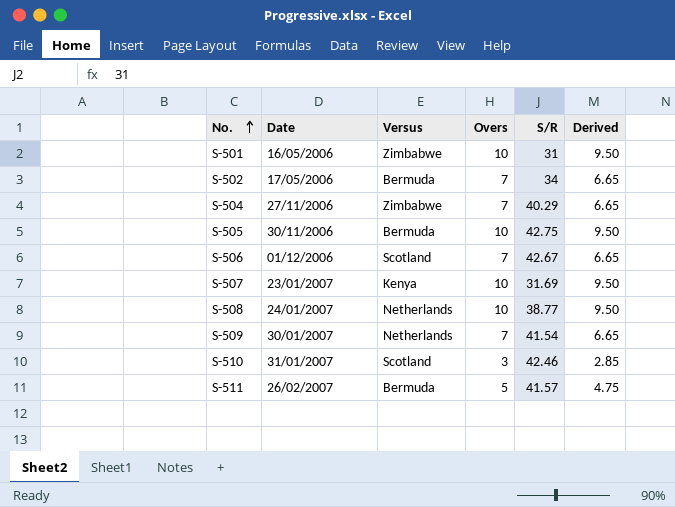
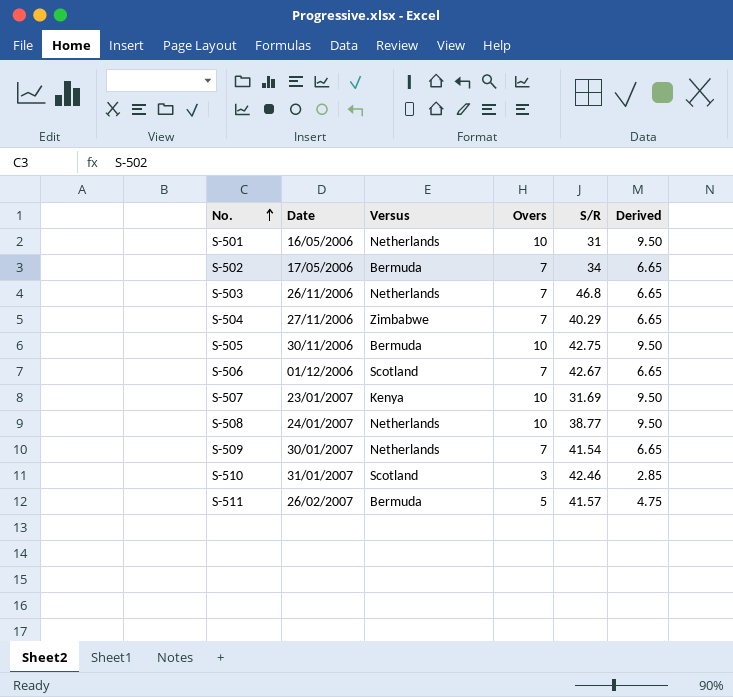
S-501 | Versus: Zimbabwe -> Netherlands
row S-503: none -> 26/11/2006 | Netherlands | 7 | 46.8 | 6.65

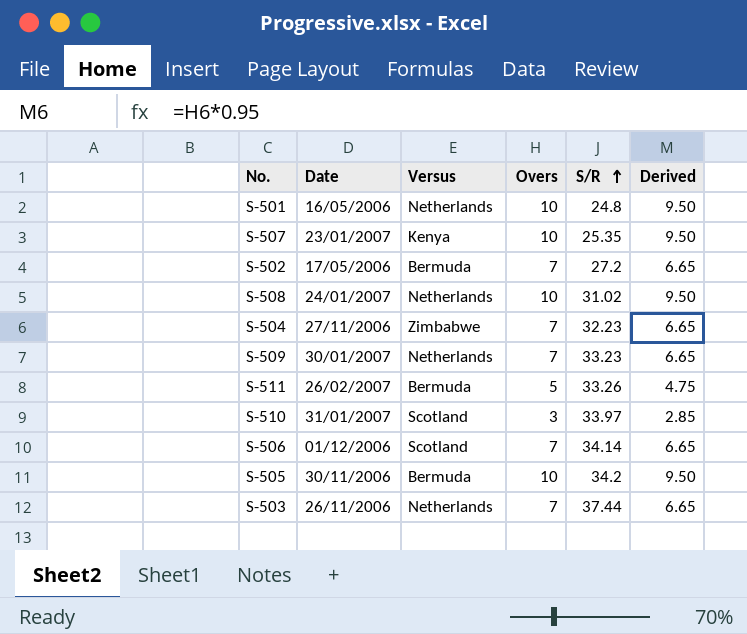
row order: No. ascending -> S/R ascending
S-501 | S/R: 31 -> 24.8
S-507 | S/R: 31.69 -> 25.35
S-502 | S/R: 34 -> 27.2
S-508 | S/R: 38.77 -> 31.02
S-504 | S/R: 40.29 -> 32.23
S-509 | S/R: 41.54 -> 33.23
S-511 | S/R: 41.57 -> 33.26
S-510 | S/R: 42.46 -> 33.97
S-506 | S/R: 42.67 -> 34.14
S-505 | S/R: 42.75 -> 34.2
S-503 | S/R: 46.8 -> 37.44

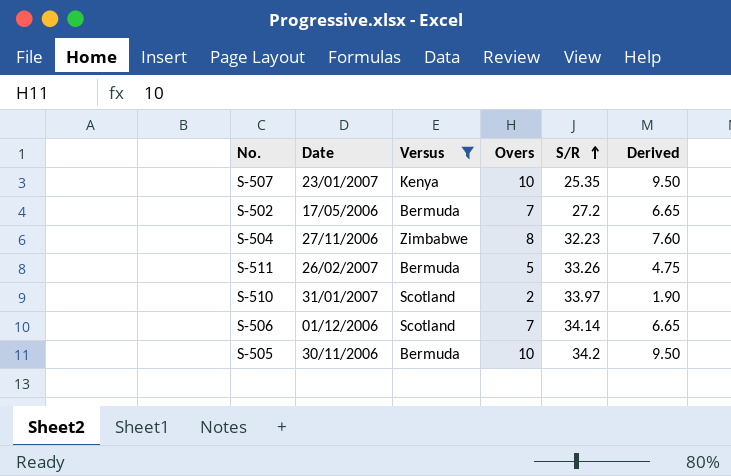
filter: none -> Versus != Netherlands
S-504 | Overs: 7 -> 8
S-504 | Derived: 6.65 -> 7.60
S-510 | Overs: 3 -> 2
S-510 | Derived: 2.85 -> 1.90

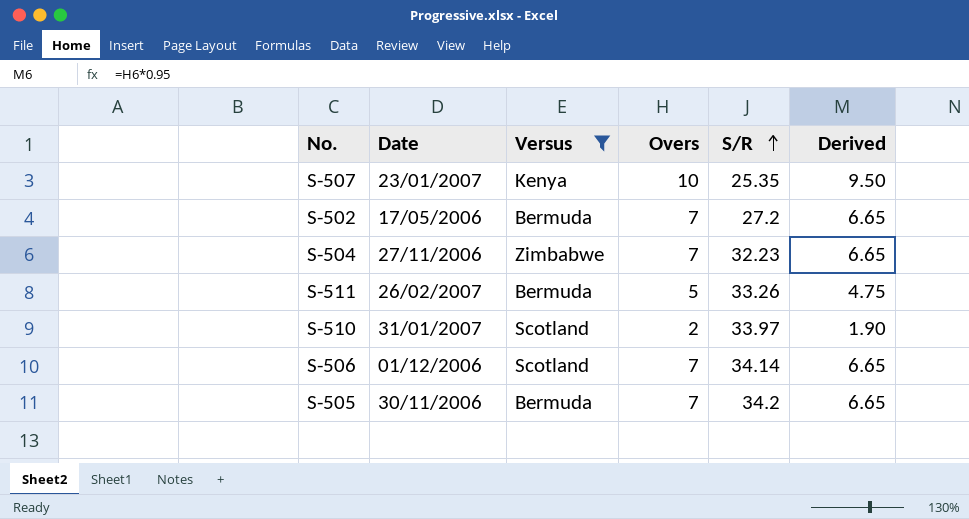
S-504 | Overs: 8 -> 7
S-504 | Derived: 7.60 -> 6.65
S-505 | Overs: 10 -> 7
S-505 | Derived: 9.50 -> 6.65

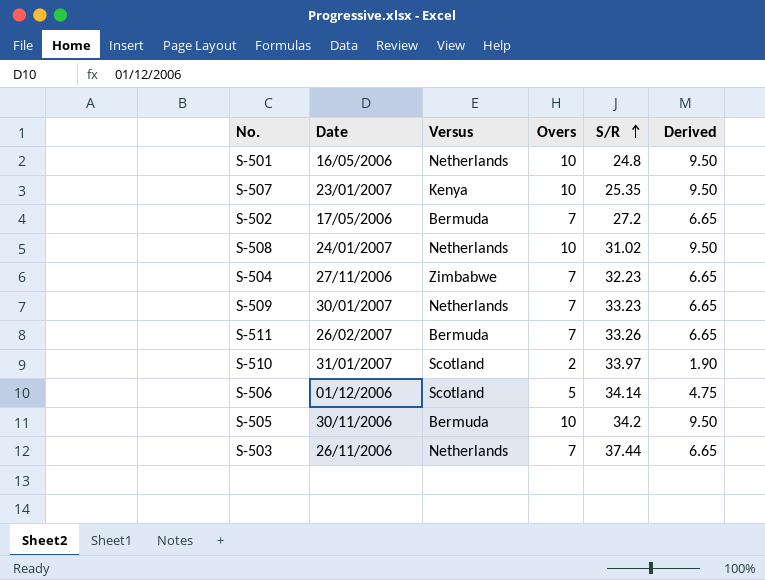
filter: Versus != Netherlands -> none
S-511 | Overs: 5 -> 7
S-511 | Derived: 4.75 -> 6.65
S-506 | Overs: 7 -> 5
S-506 | Derived: 6.65 -> 4.75
S-505 | Overs: 7 -> 10
S-505 | Derived: 6.65 -> 9.50

